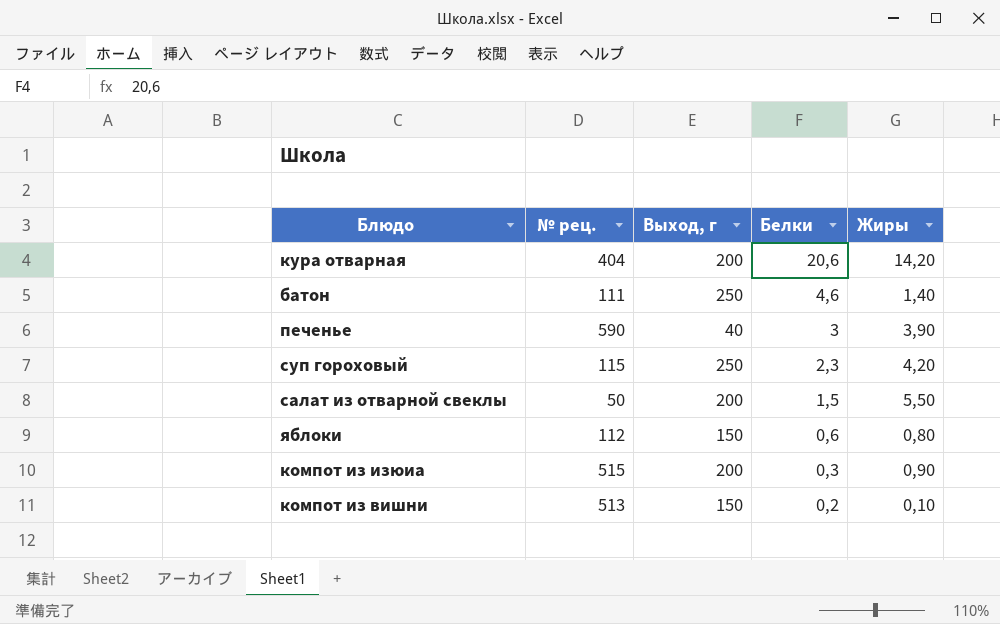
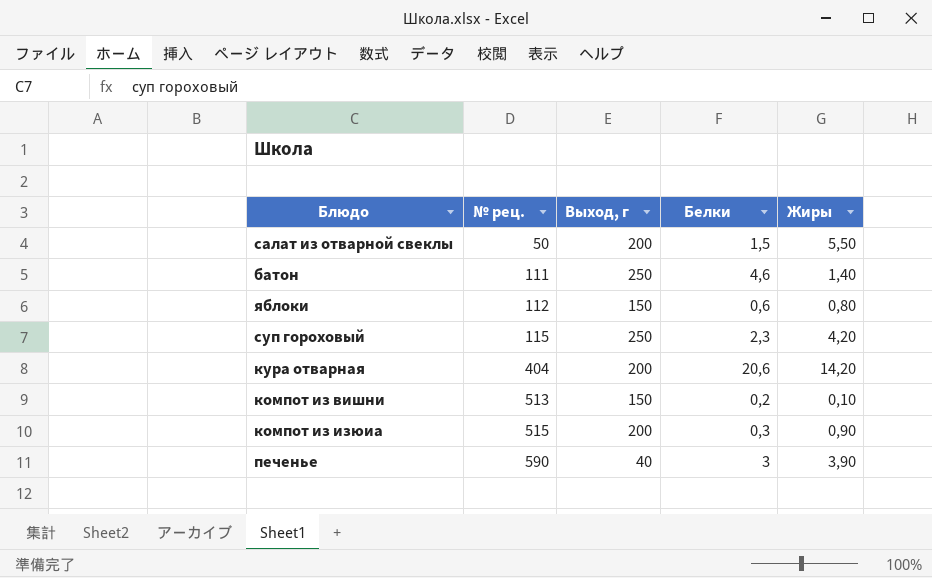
row order: Белки descending -> № рец. ascending

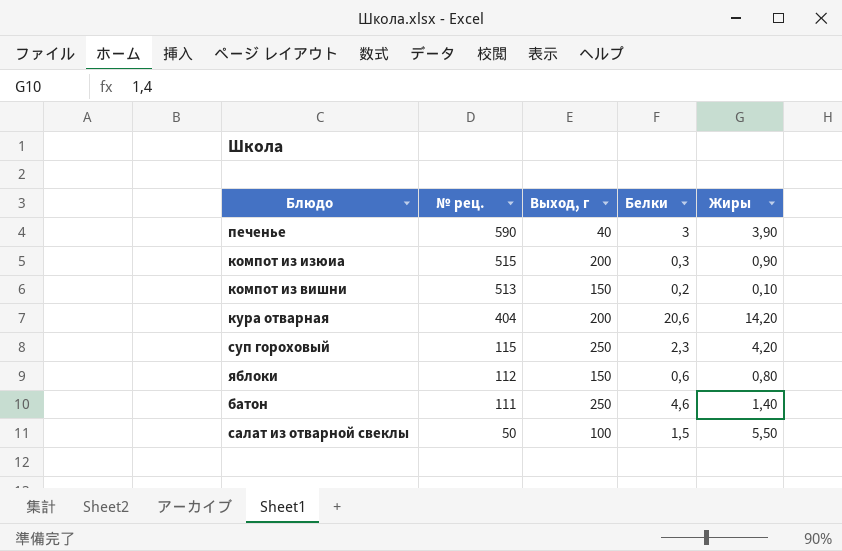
row order: № рец. ascending -> № рец. descending
салат из отварной свеклы | Выход, г: 200 -> 100

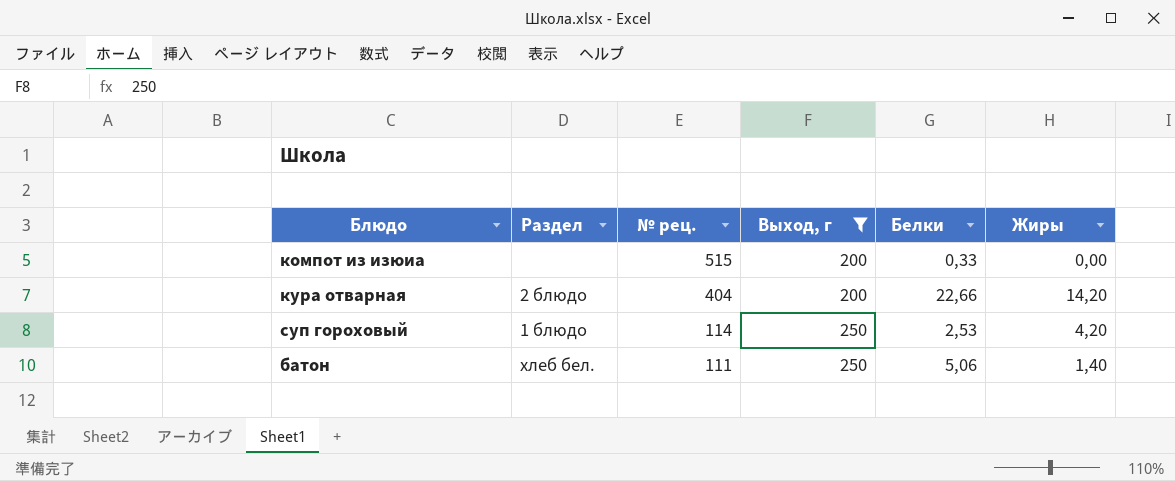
filter: none -> Выход, г >= 200
column Раздел | position: none -> 2
компот из изюиа | Белки: 0,3 -> 0,33
компот из изюиа | Жиры: 0,90 -> 0,00
кура отварная | Белки: 20,6 -> 22,66
суп гороховый | № рец.: 115 -> 114
суп гороховый | Белки: 2,3 -> 2,53
батон | Белки: 4,6 -> 5,06

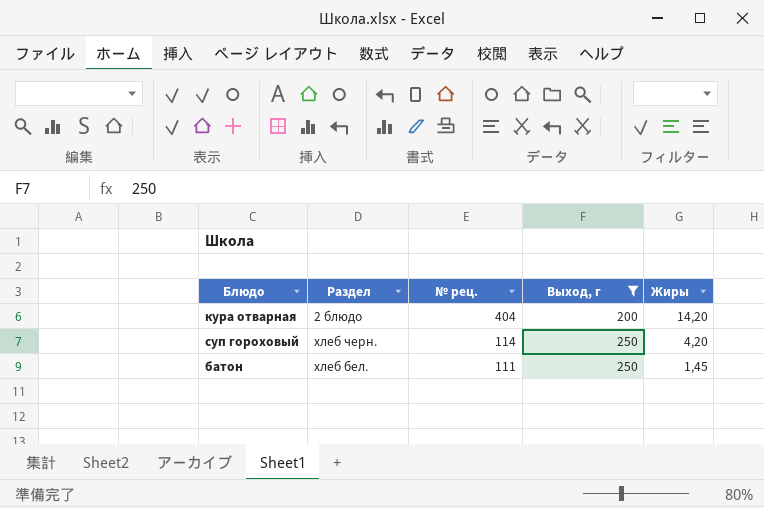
column Белки | position: 5 -> none
row компот из изюиа: none | 515 | 200 | 0,33 | 0,00 -> none
суп гороховый | Раздел: 1 блюдо -> хлеб черн.
батон | Жиры: 1,40 -> 1,45

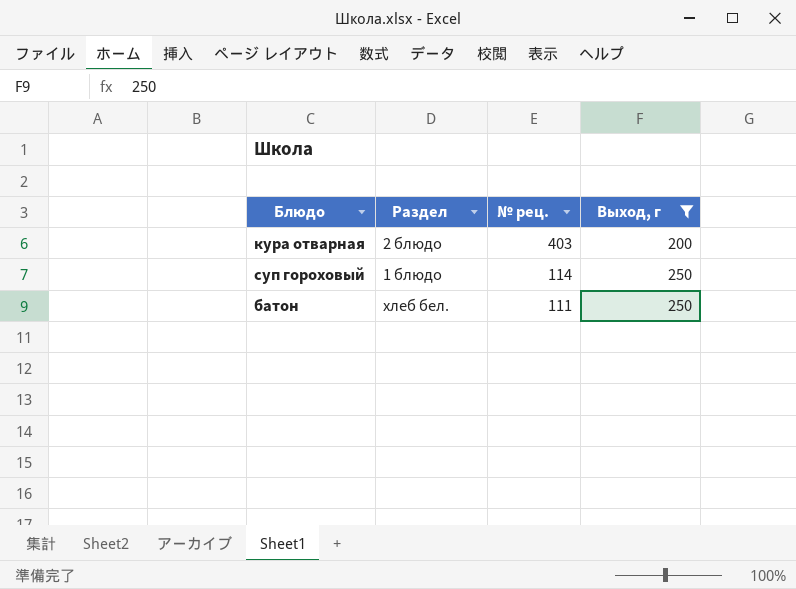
column Жиры | position: 5 -> none
кура отварная | № рец.: 404 -> 403
суп гороховый | Раздел: хлеб черн. -> 1 блюдо

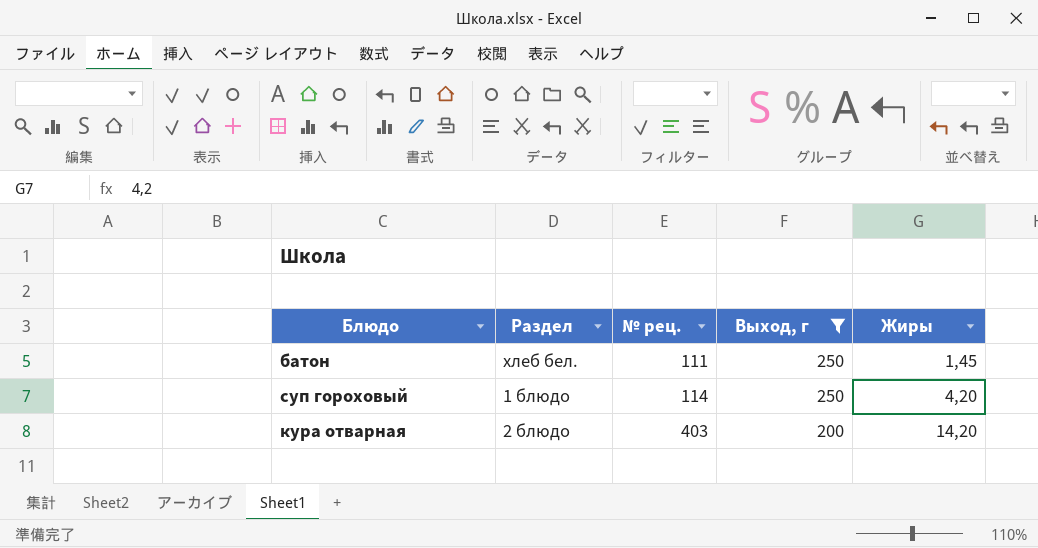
row order: № рец. descending -> № рец. ascending
column Жиры | position: none -> 5

